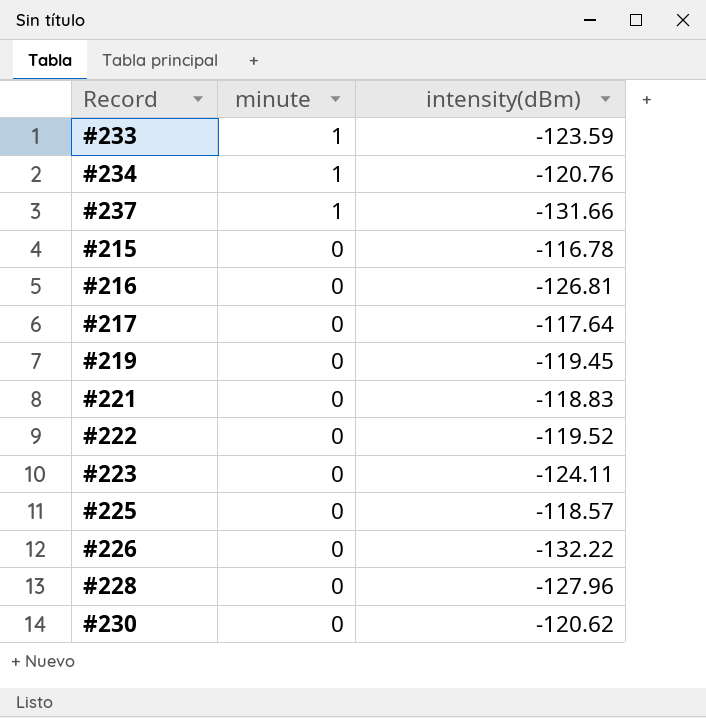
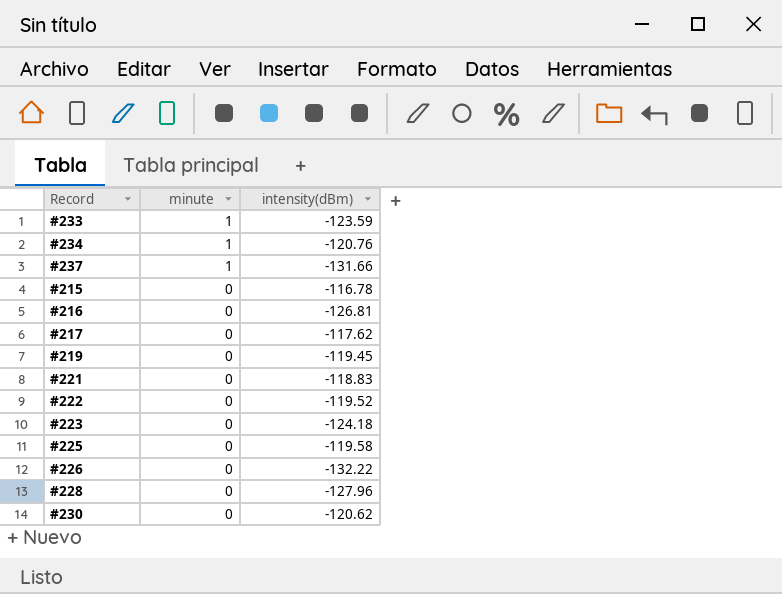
#217 | intensity(dBm): -117.64 -> -117.62
#223 | intensity(dBm): -124.11 -> -124.18
#225 | intensity(dBm): -118.57 -> -119.58

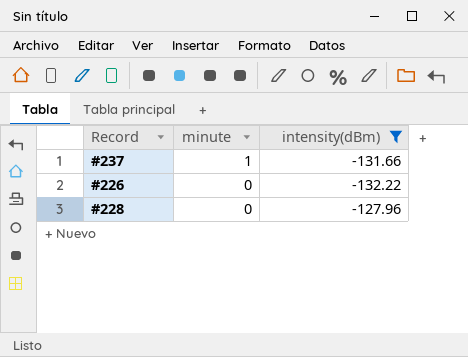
filter: none -> intensity(dBm) <= -127.96

